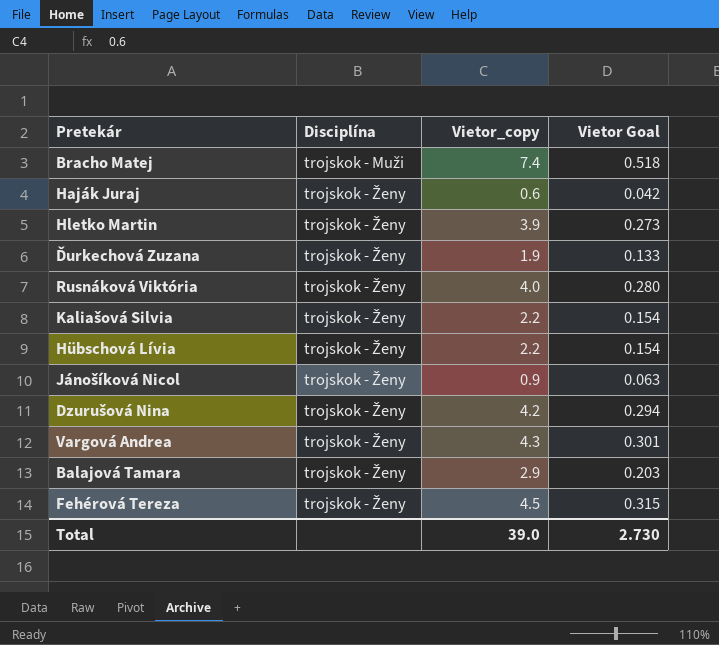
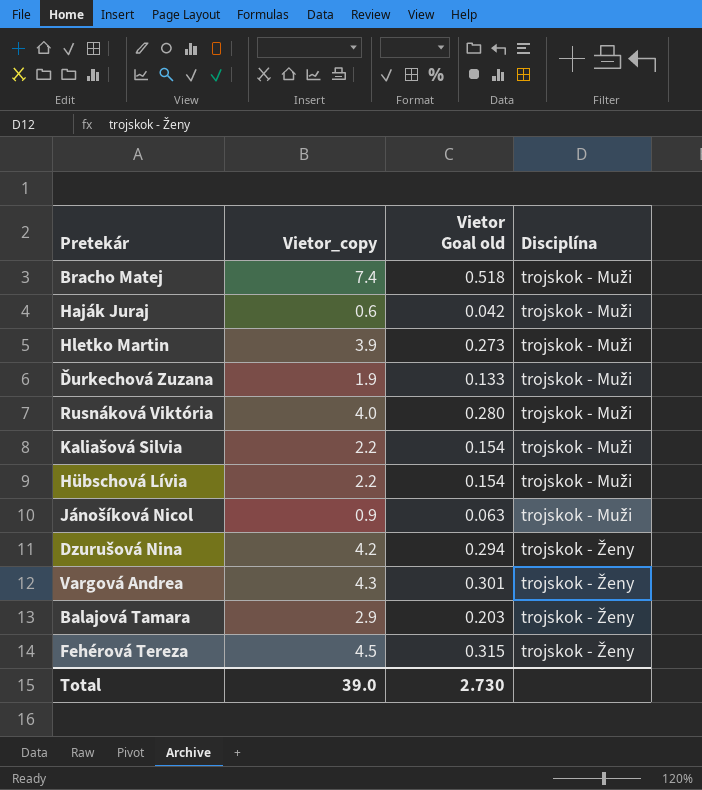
column name: Vietor Goal -> Vietor Goal old
column Disciplína | position: 2 -> 4
Haják Juraj | Disciplína: trojskok - Ženy -> trojskok - Muži
Hletko Martin | Disciplína: trojskok - Ženy -> trojskok - Muži
Ďurkechová Zuzana | Disciplína: trojskok - Ženy -> trojskok - Muži
Rusnáková Viktória | Disciplína: trojskok - Ženy -> trojskok - Muži
Kaliašová Silvia | Disciplína: trojskok - Ženy -> trojskok - Muži
Hübschová Lívia | Disciplína: trojskok - Ženy -> trojskok - Muži
Jánošíková Nicol | Disciplína: trojskok - Ženy -> trojskok - Muži

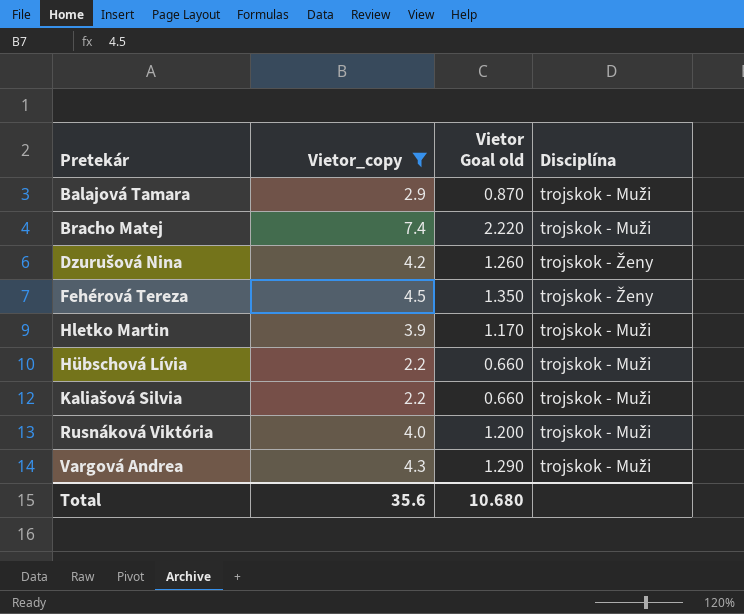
filter: none -> Vietor_copy >= 2.2
row order: Disciplína ascending -> Pretekár ascending
column Vietor Goal old | formula: [Vietor_copy] * 0.07 -> [Vietor_copy] * 0.3
Balajová Tamara | Disciplína: trojskok - Ženy -> trojskok - Muži
Vargová Andrea | Disciplína: trojskok - Ženy -> trojskok - Muži
Total | Vietor_copy: 39.0 -> 35.6
Total | Vietor Goal old: 2.730 -> 10.680

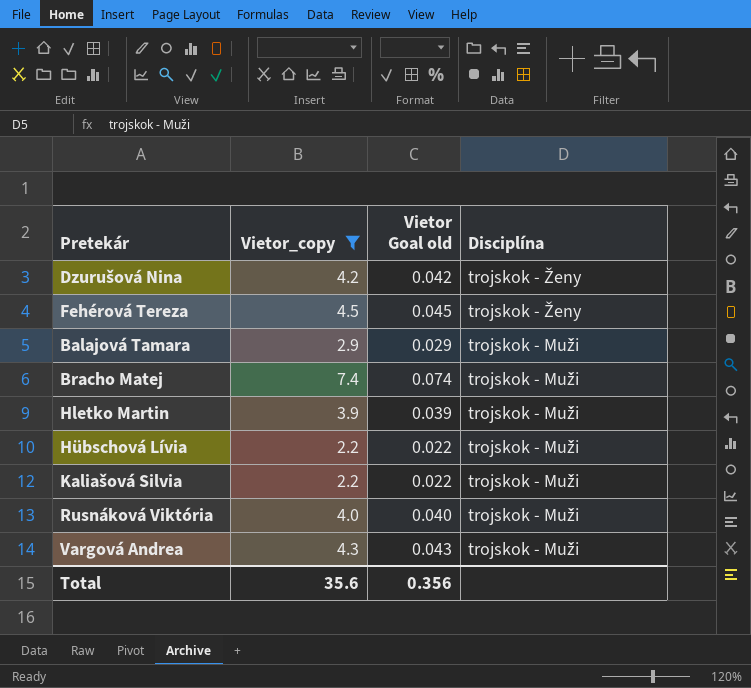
row order: Pretekár ascending -> Disciplína descending
column Vietor Goal old | formula: [Vietor_copy] * 0.3 -> [Vietor_copy] * 0.01
Total | Vietor Goal old: 10.680 -> 0.356

